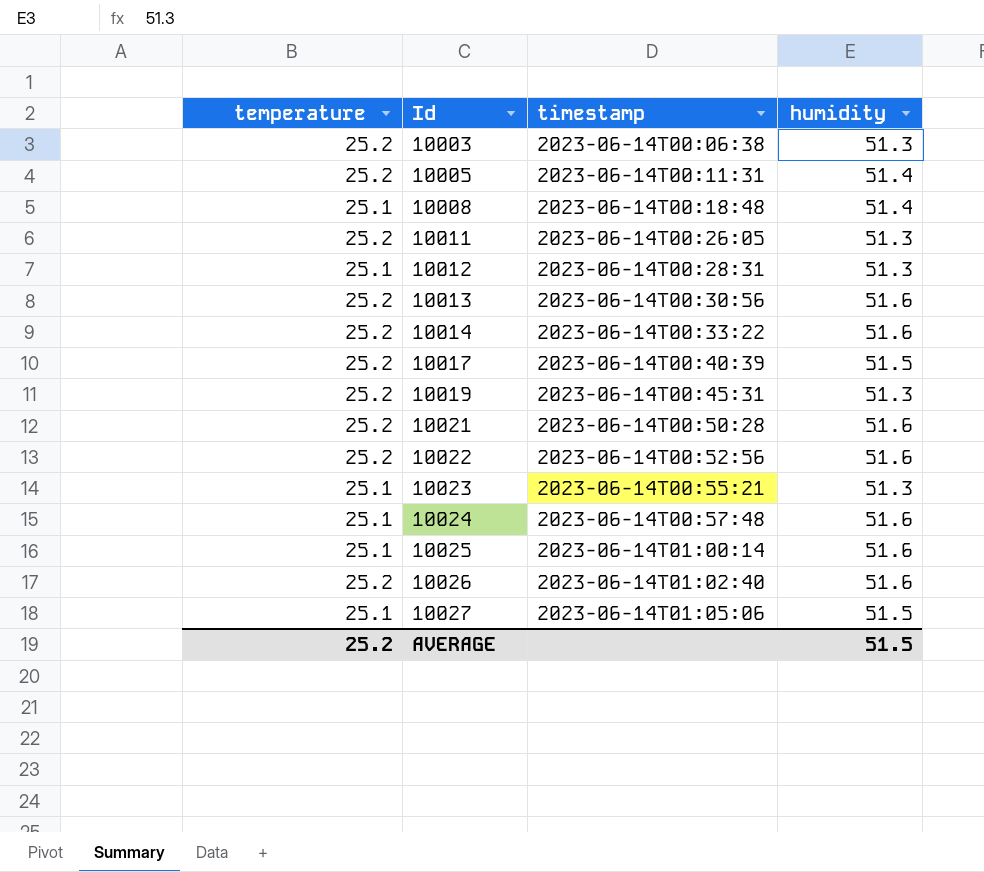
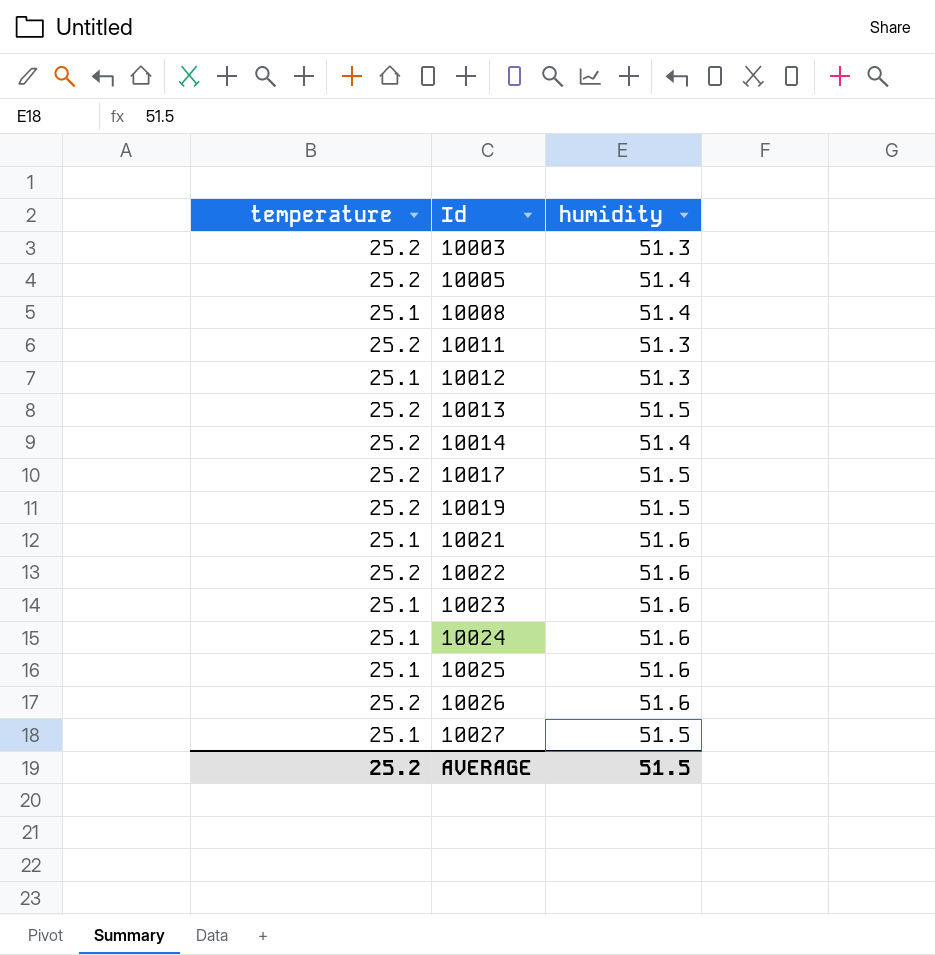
column timestamp | position: 3 -> none
10013 | humidity: 51.6 -> 51.5
10014 | humidity: 51.6 -> 51.4
10019 | humidity: 51.3 -> 51.5
10021 | temperature: 25.2 -> 25.1
10023 | humidity: 51.3 -> 51.6

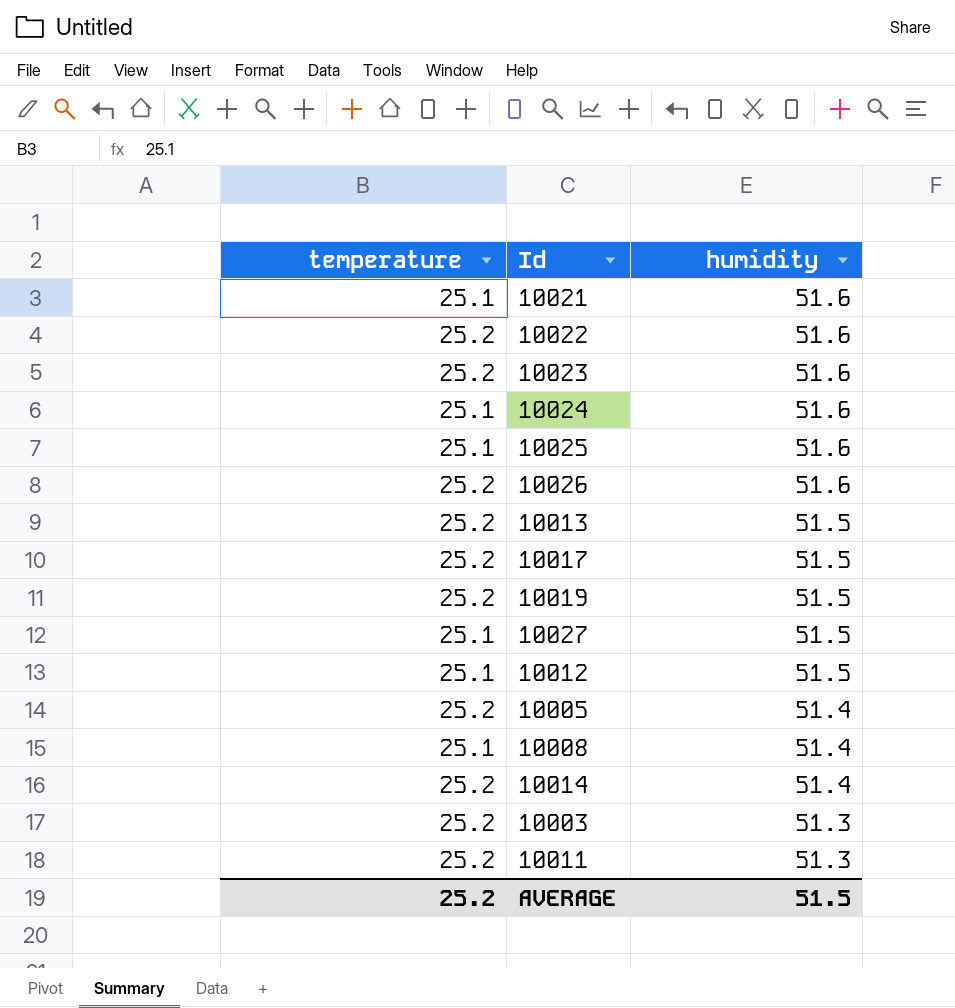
row order: Id ascending -> humidity descending
10023 | temperature: 25.1 -> 25.2
10012 | humidity: 51.3 -> 51.5

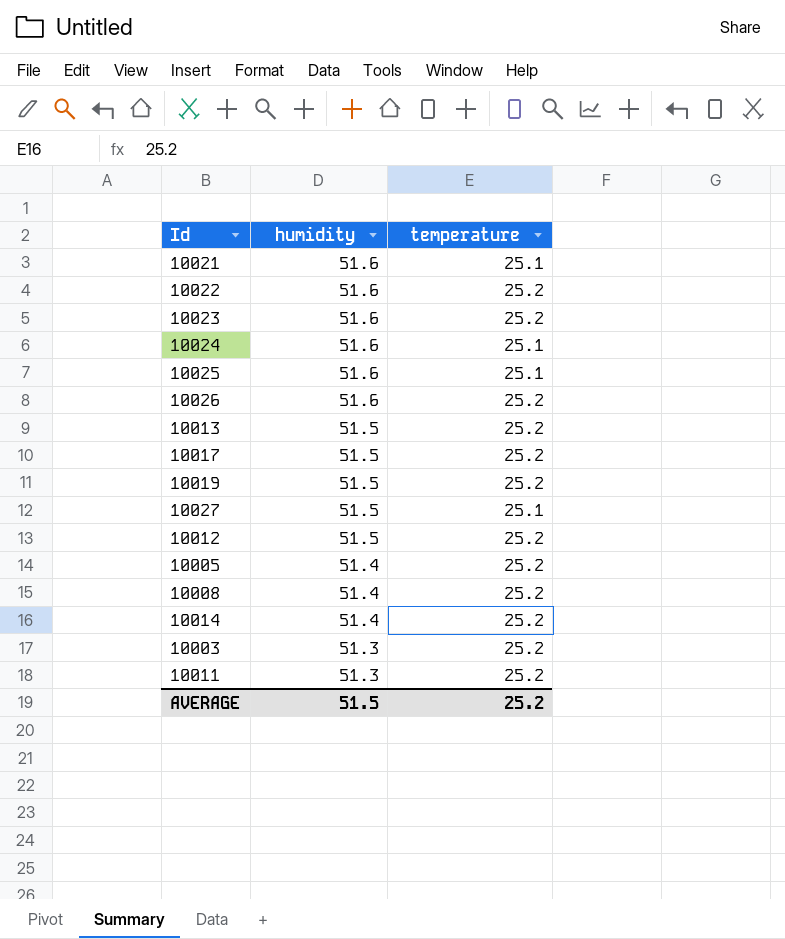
column temperature | position: 1 -> 3
10012 | temperature: 25.1 -> 25.2
10008 | temperature: 25.1 -> 25.2

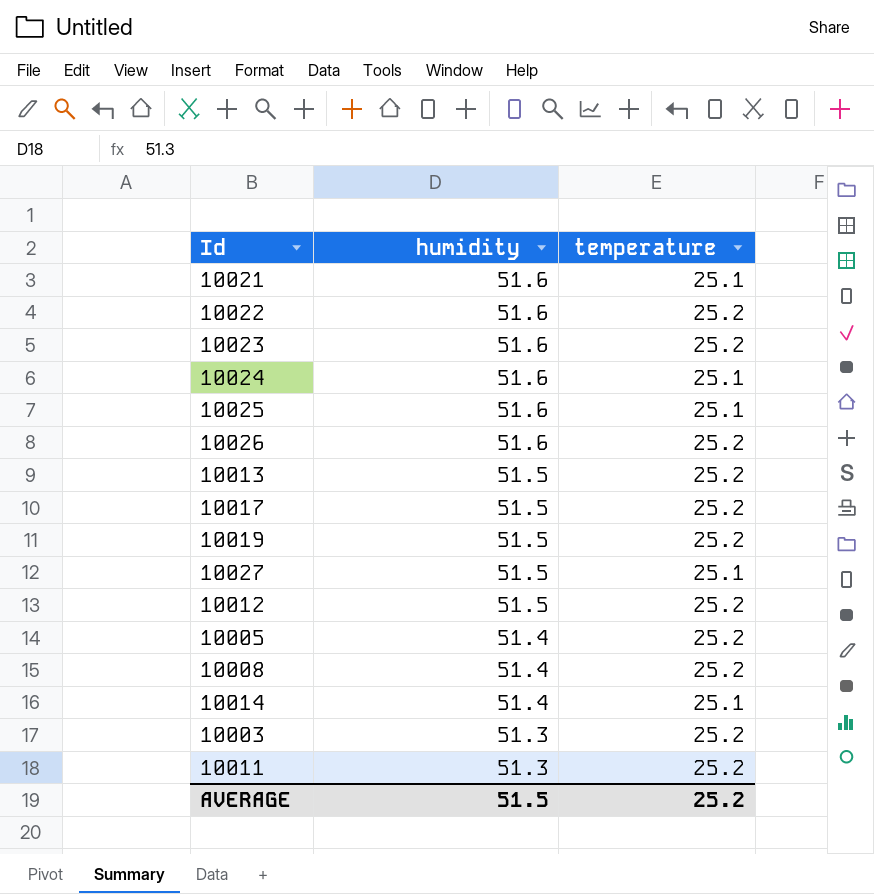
10014 | temperature: 25.2 -> 25.1

